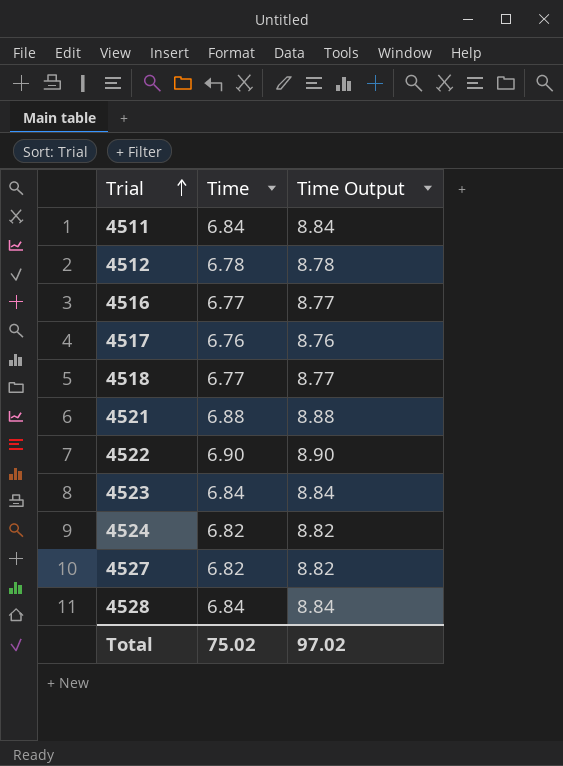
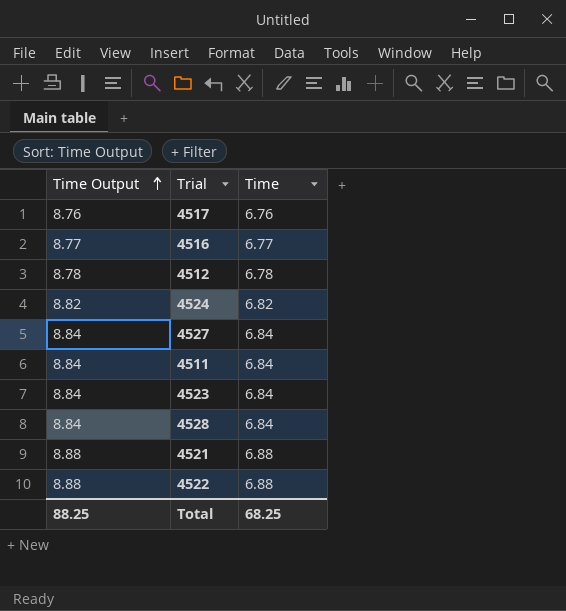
row order: Trial ascending -> Time Output ascending
column Time Output | position: 3 -> 1
row 4518: 6.77 | 8.77 -> none
4527 | Time Output: 8.82 -> 8.84
4527 | Time: 6.82 -> 6.84
4522 | Time Output: 8.90 -> 8.88
4522 | Time: 6.90 -> 6.88
Total | Time Output: 97.02 -> 88.25
Total | Time: 75.02 -> 68.25

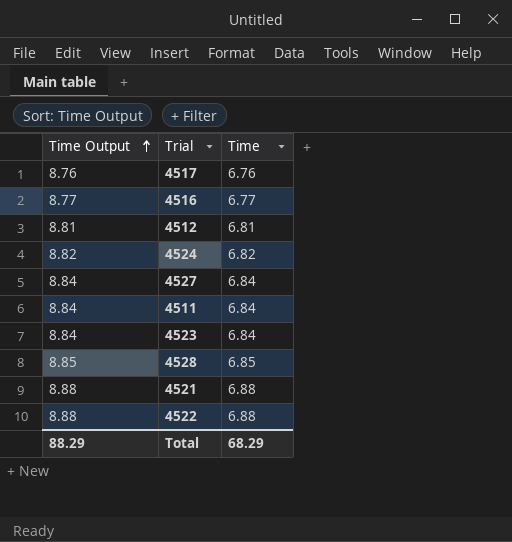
4512 | Time Output: 8.78 -> 8.81
4512 | Time: 6.78 -> 6.81
4528 | Time Output: 8.84 -> 8.85
4528 | Time: 6.84 -> 6.85
Total | Time Output: 88.25 -> 88.29
Total | Time: 68.25 -> 68.29

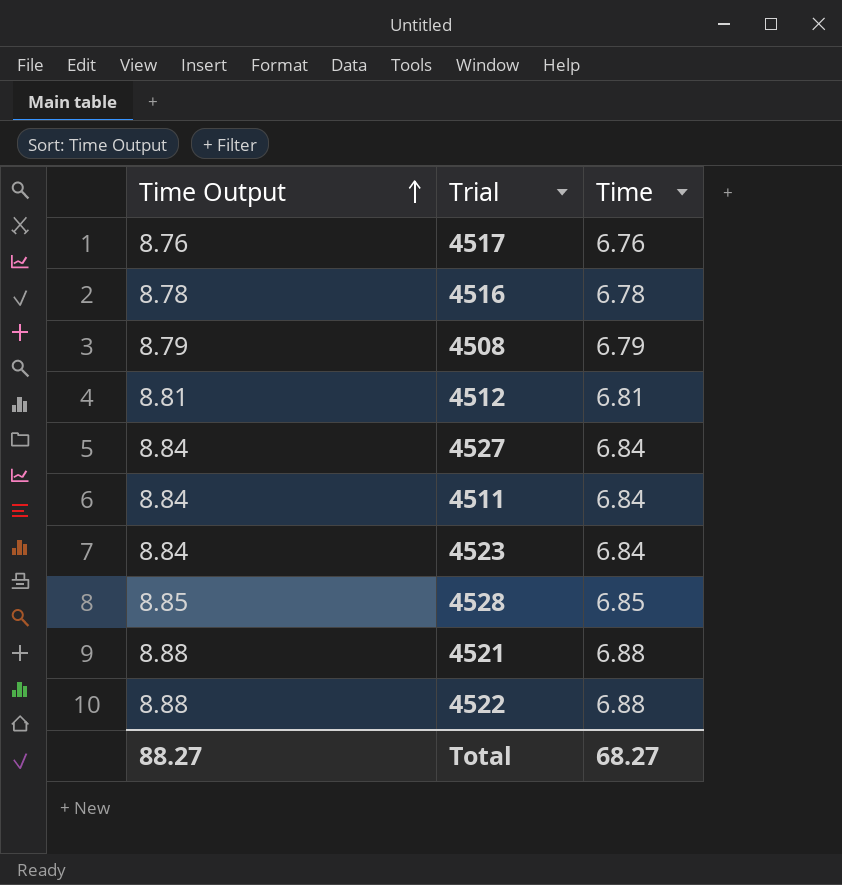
row 4524: 8.82 | 6.82 -> none
4516 | Time Output: 8.77 -> 8.78
4516 | Time: 6.77 -> 6.78
row 4508: none -> 8.79 | 6.79
Total | Time Output: 88.29 -> 88.27
Total | Time: 68.29 -> 68.27

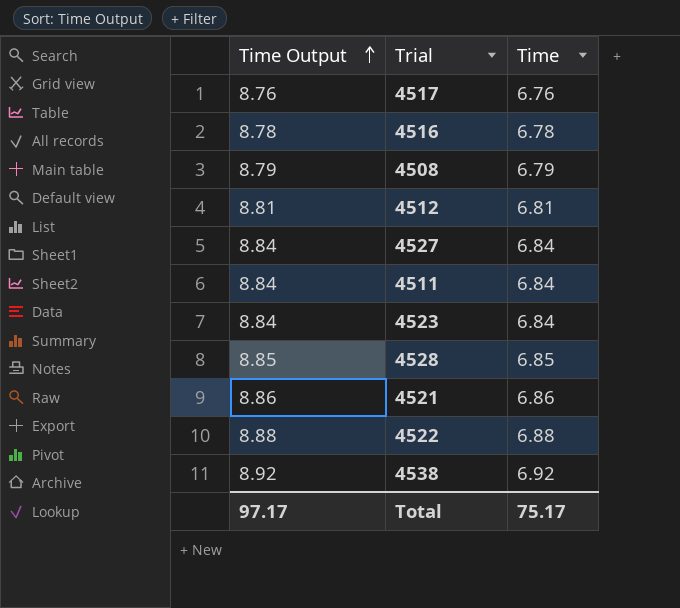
4521 | Time Output: 8.88 -> 8.86
4521 | Time: 6.88 -> 6.86
row 4538: none -> 8.92 | 6.92
Total | Time Output: 88.27 -> 97.17
Total | Time: 68.27 -> 75.17

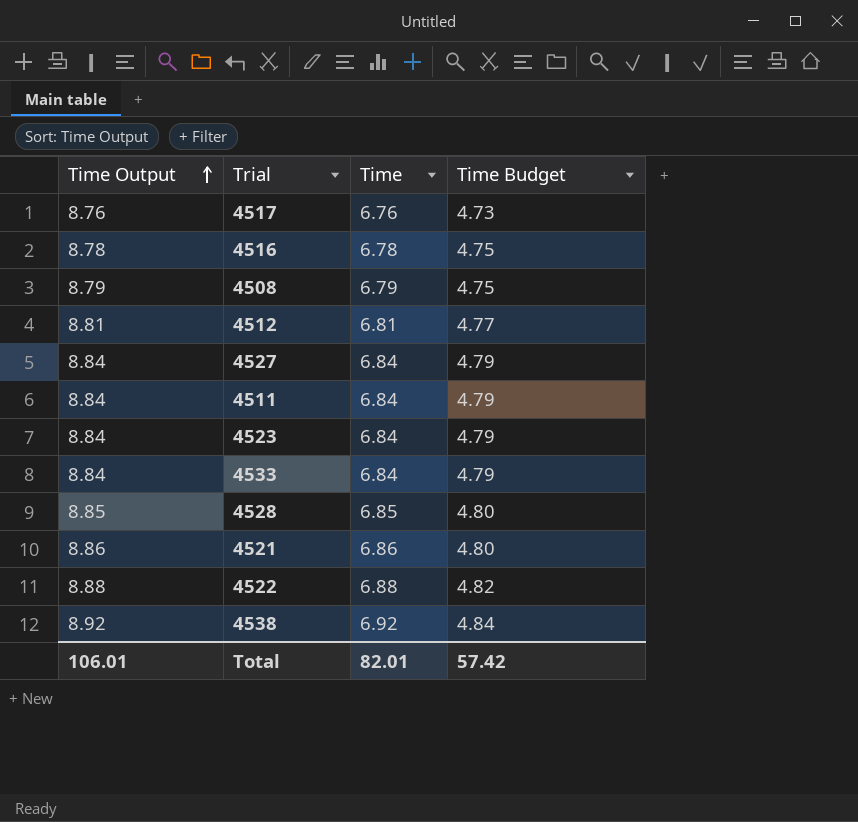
column Time Budget | formula: none -> [Time] * 0.7
row 4533: none -> 8.84 | 6.84 | 4.79
Total | Time Output: 97.17 -> 106.01
Total | Time: 75.17 -> 82.01

